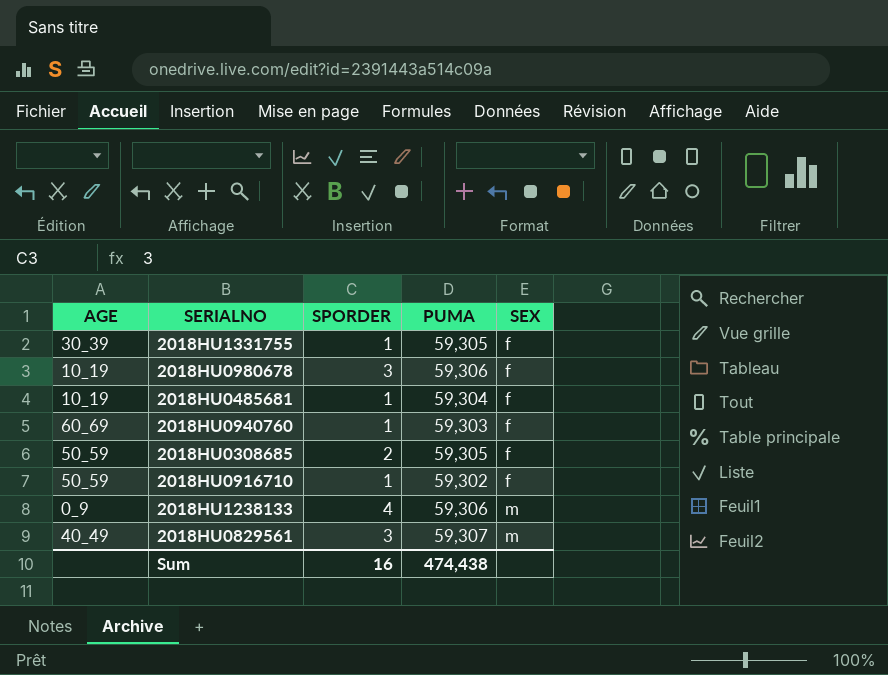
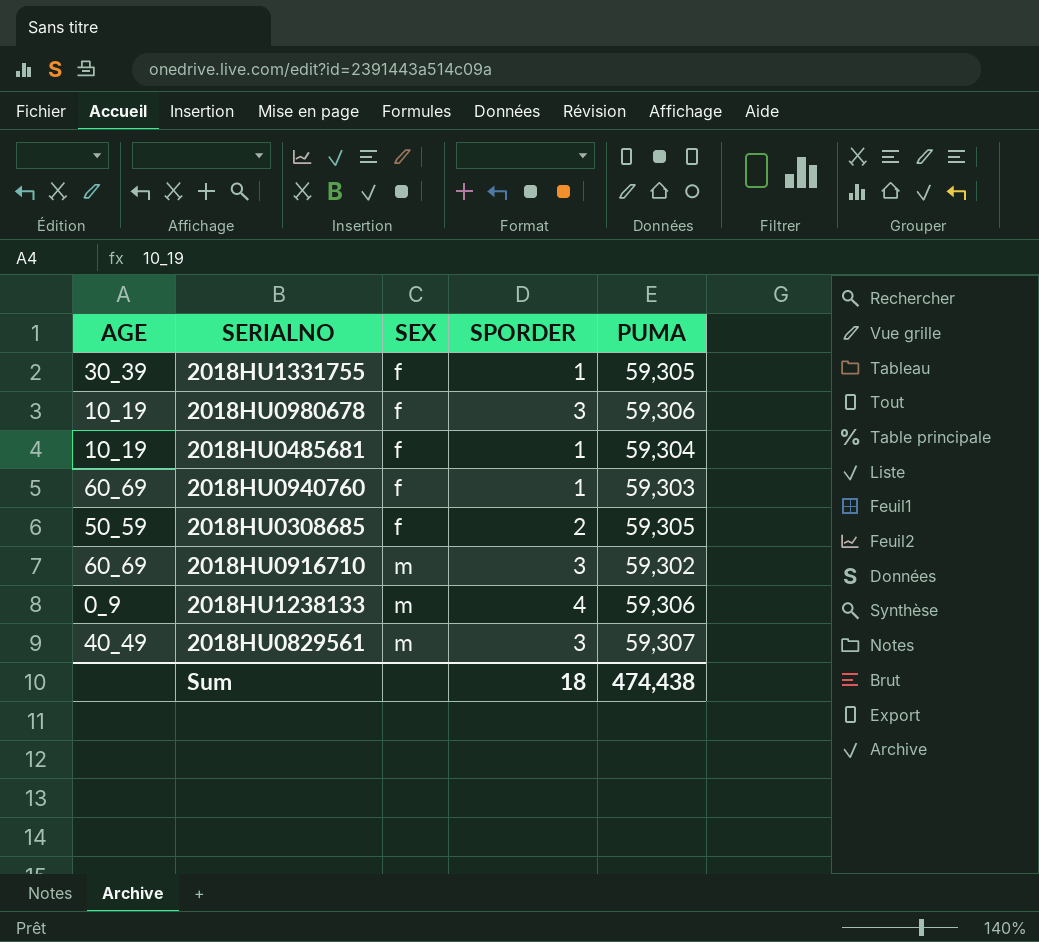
column SEX | position: 5 -> 3
2018HU0916710 | AGE: 50_59 -> 60_69
2018HU0916710 | SEX: f -> m
2018HU0916710 | SPORDER: 1 -> 3
Sum | SPORDER: 16 -> 18

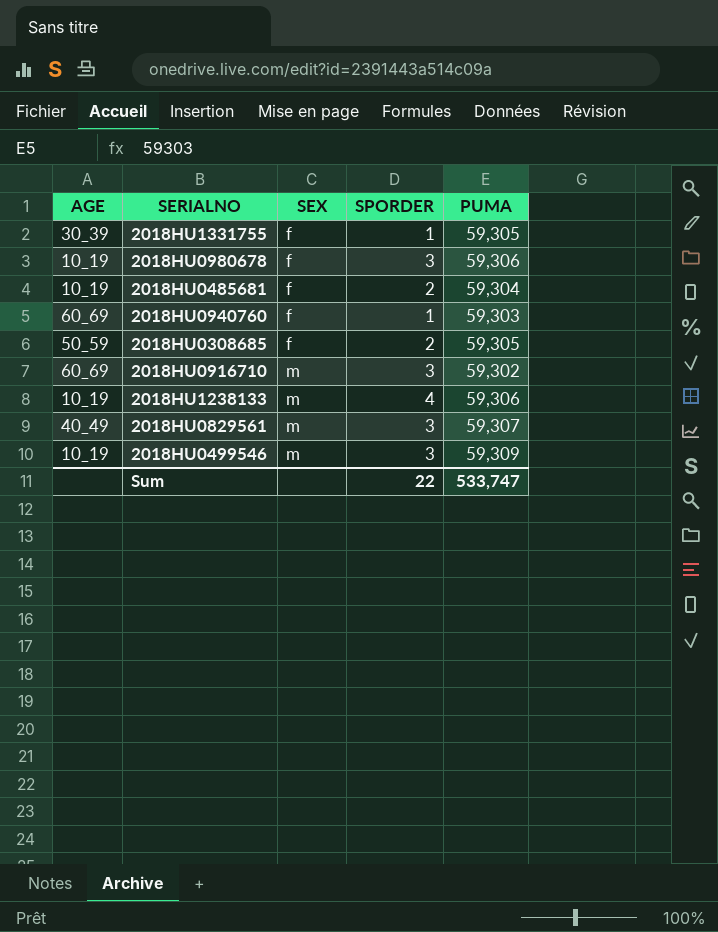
2018HU0485681 | SPORDER: 1 -> 2
2018HU1238133 | AGE: 0_9 -> 10_19
row 2018HU0499546: none -> 10_19 | m | 3 | 59,309
Sum | SPORDER: 18 -> 22
Sum | PUMA: 474,438 -> 533,747

